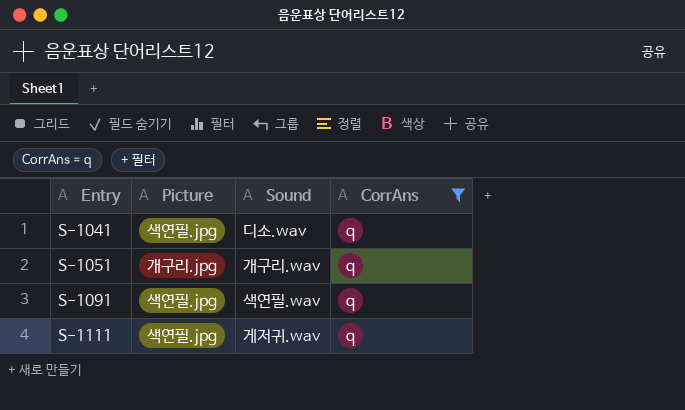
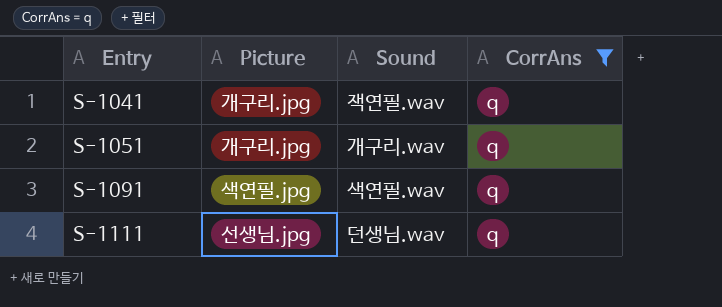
S-1041 | Picture: 색연필.jpg -> 개구리.jpg
S-1041 | Sound: 디소.wav -> 잭연필.wav
S-1111 | Picture: 색연필.jpg -> 선생님.jpg
S-1111 | Sound: 게저귀.wav -> 던생님.wav

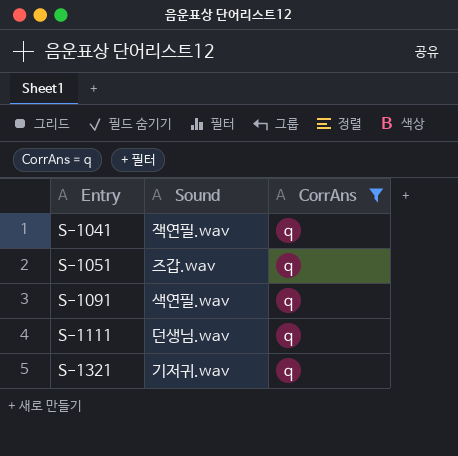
column Picture | position: 2 -> none
S-1051 | Sound: 개구리.wav -> 즈갑.wav
row S-1321: none -> 기저귀.wav | q

